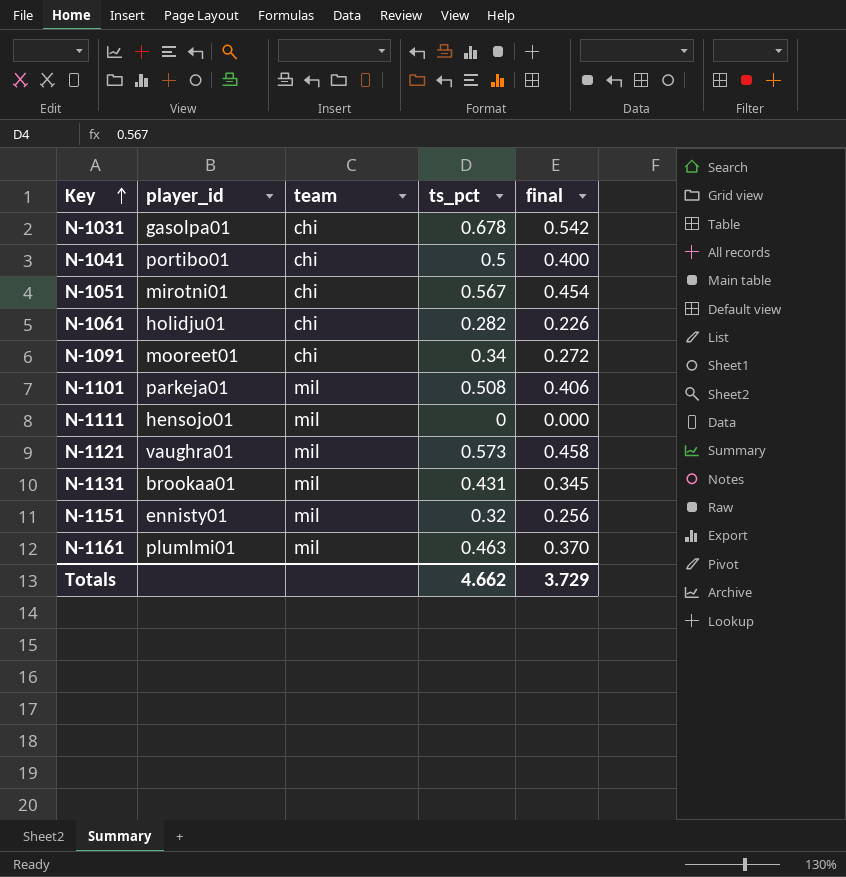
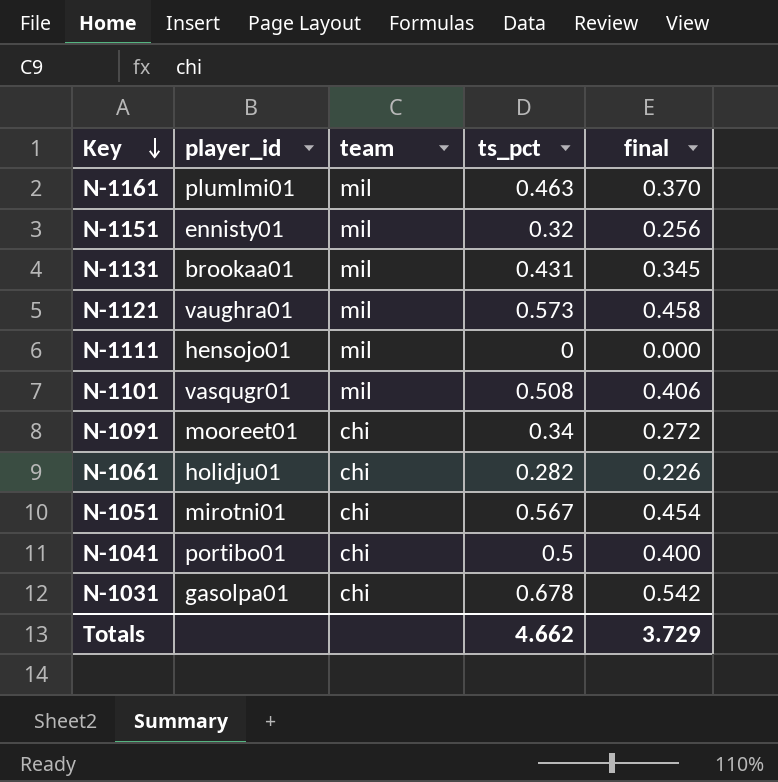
row order: Key ascending -> Key descending
N-1101 | player_id: parkeja01 -> vasqugr01

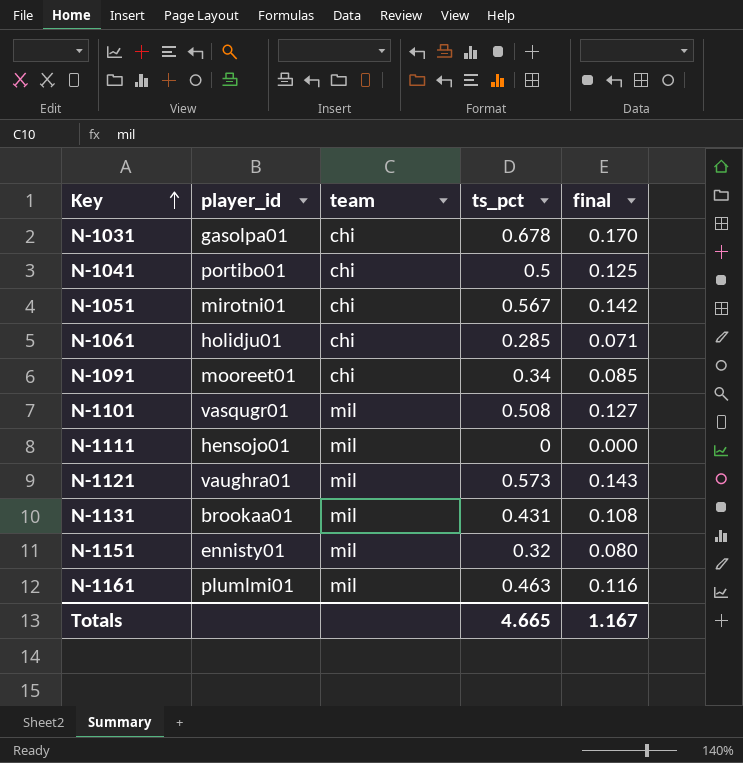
row order: Key descending -> Key ascending
column final | formula: [ts_pct] * 0.8 -> [ts_pct] * 0.25
N-1061 | ts_pct: 0.282 -> 0.285
Totals | ts_pct: 4.662 -> 4.665
Totals | final: 3.729 -> 1.167

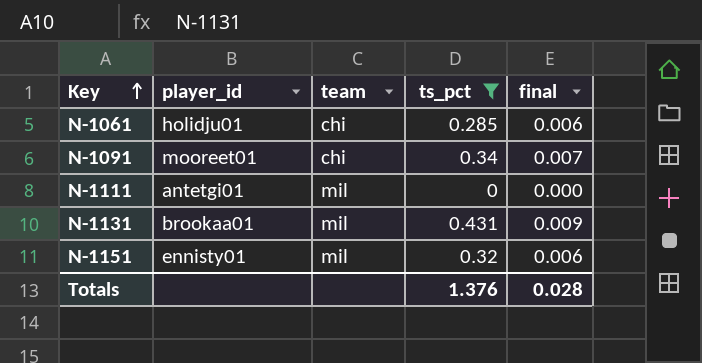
filter: none -> ts_pct <= 0.431
column final | formula: [ts_pct] * 0.25 -> [ts_pct] * 0.02
N-1111 | player_id: hensojo01 -> antetgi01
Totals | ts_pct: 4.665 -> 1.376
Totals | final: 1.167 -> 0.028

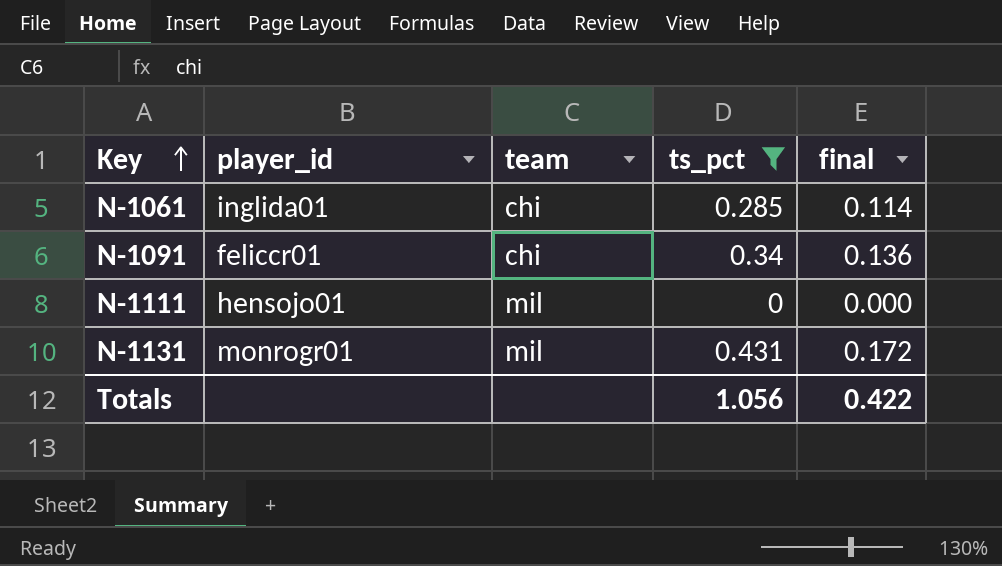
column final | formula: [ts_pct] * 0.02 -> [ts_pct] * 0.4
row N-1151: ennisty01 | mil | 0.32 | 0.006 -> none
N-1061 | player_id: holidju01 -> inglida01
N-1091 | player_id: mooreet01 -> feliccr01
N-1111 | player_id: antetgi01 -> hensojo01
N-1131 | player_id: brookaa01 -> monrogr01
Totals | ts_pct: 1.376 -> 1.056
Totals | final: 0.028 -> 0.422

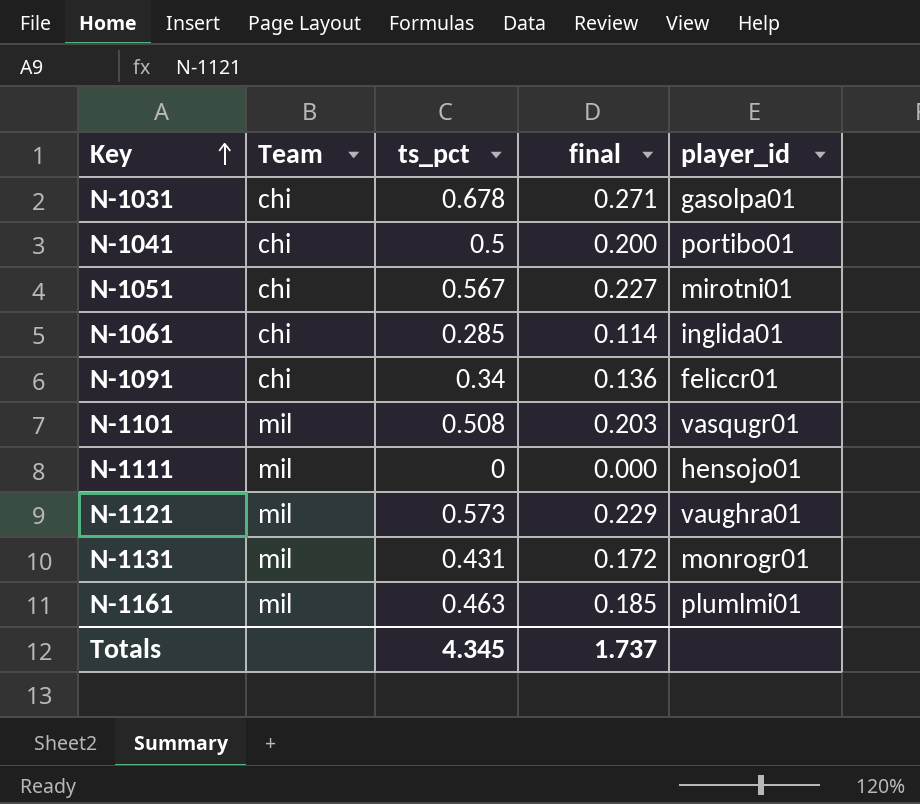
filter: ts_pct <= 0.431 -> none
column name: team -> Team
column player_id | position: 2 -> 5
Totals | ts_pct: 1.056 -> 4.345
Totals | final: 0.422 -> 1.737

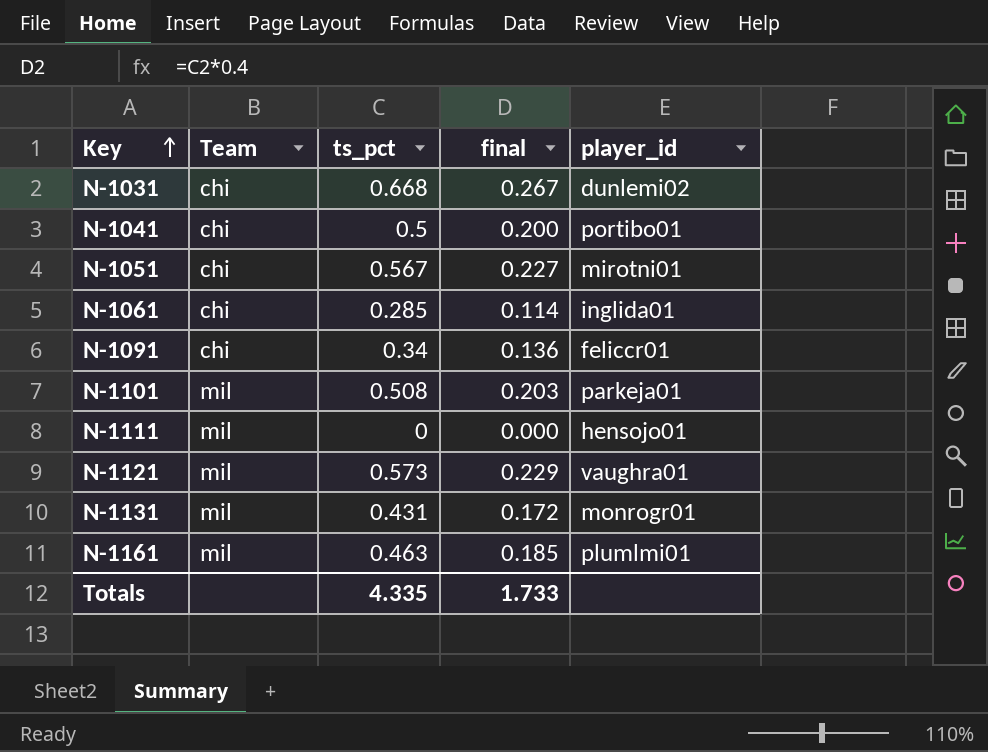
N-1031 | ts_pct: 0.678 -> 0.668
N-1031 | final: 0.271 -> 0.267
N-1031 | player_id: gasolpa01 -> dunlemi02
N-1101 | player_id: vasqugr01 -> parkeja01
Totals | ts_pct: 4.345 -> 4.335
Totals | final: 1.737 -> 1.733

